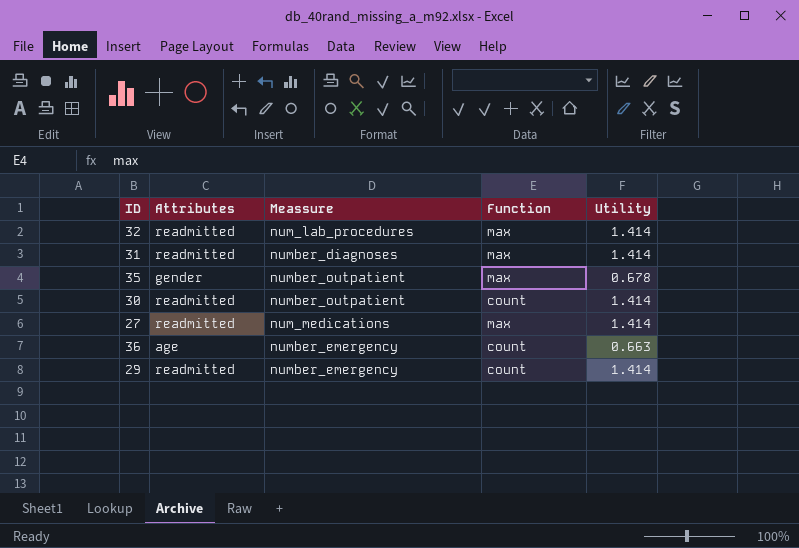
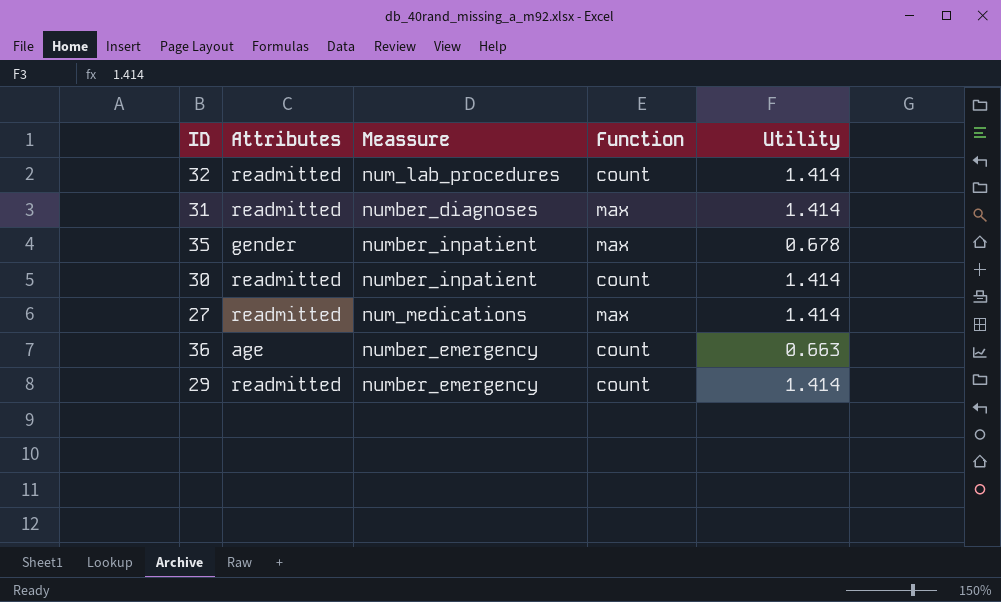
32 | Function: max -> count
35 | Meassure: number_outpatient -> number_inpatient
30 | Meassure: number_outpatient -> number_inpatient

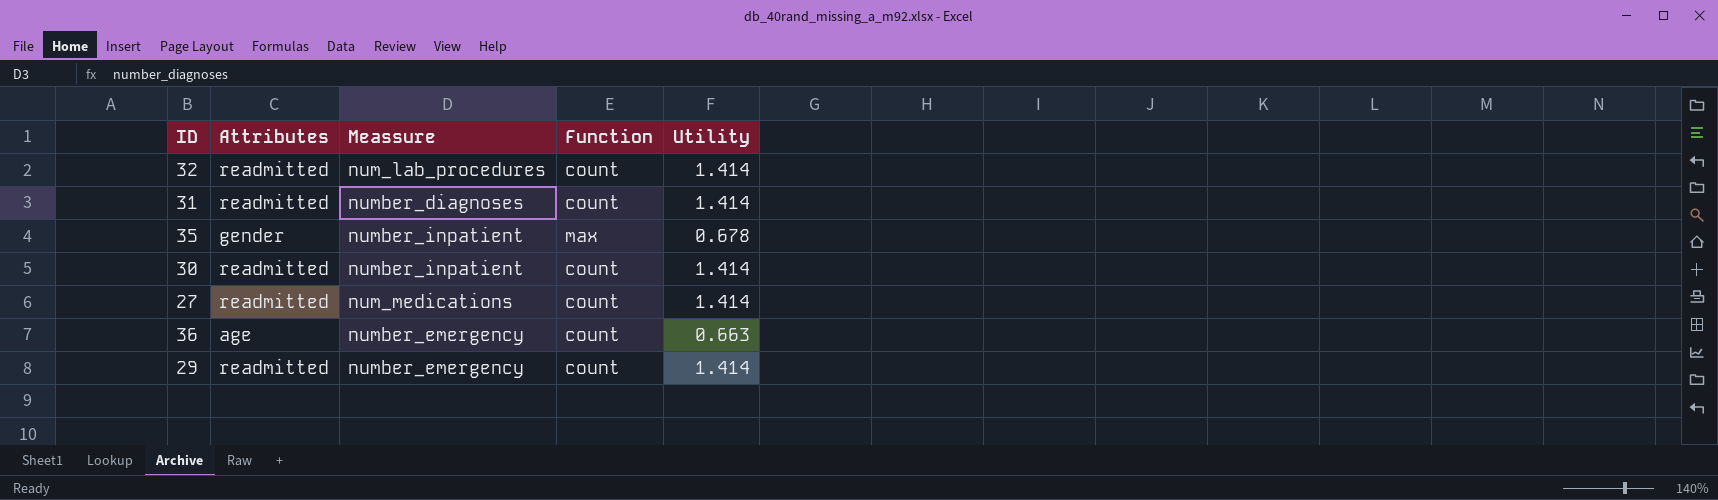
31 | Function: max -> count
27 | Function: max -> count

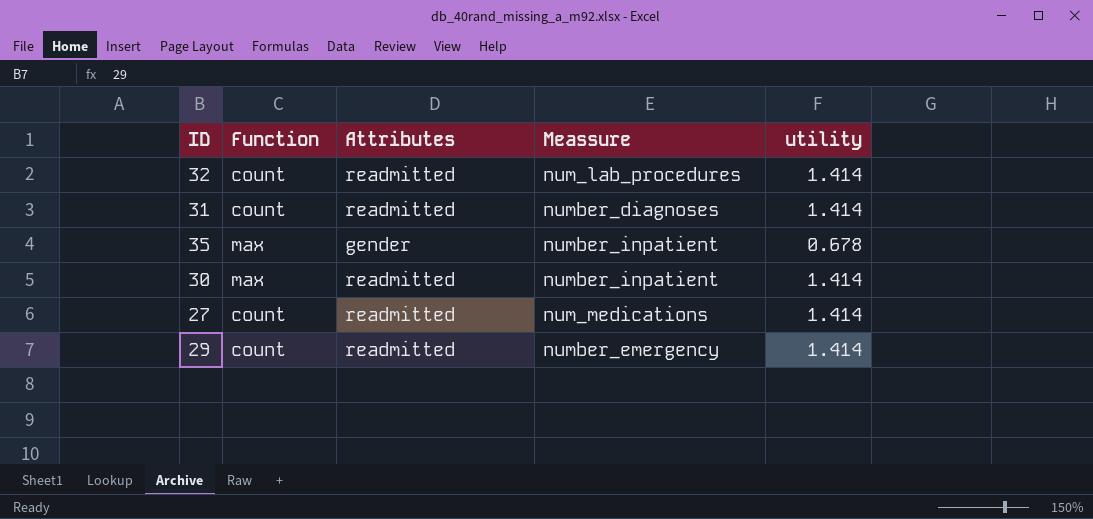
column Function | position: 4 -> 2
column name: Utility -> utility
row 36: age | number_emergency | count | 0.663 -> none
30 | Function: count -> max

